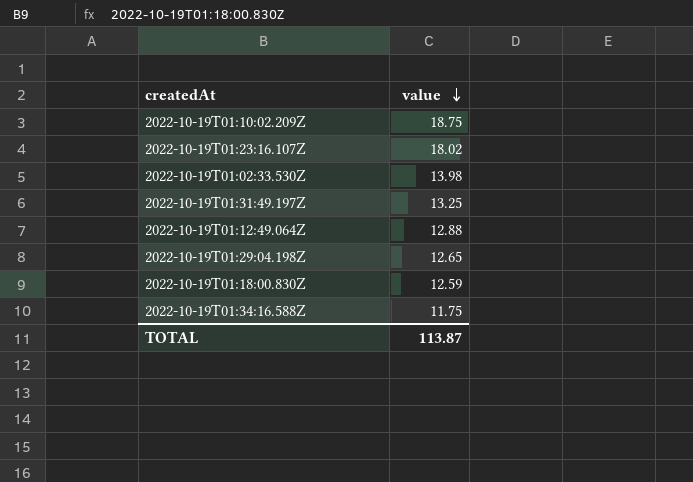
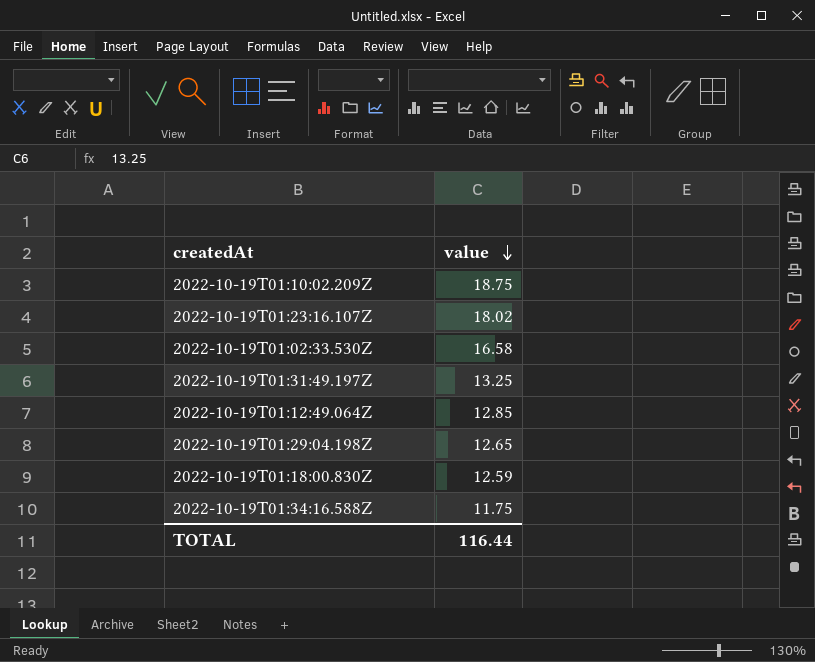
2022-10-19T01:02:33.530Z | value: 13.98 -> 16.58
2022-10-19T01:12:49.064Z | value: 12.88 -> 12.85
TOTAL | value: 113.87 -> 116.44

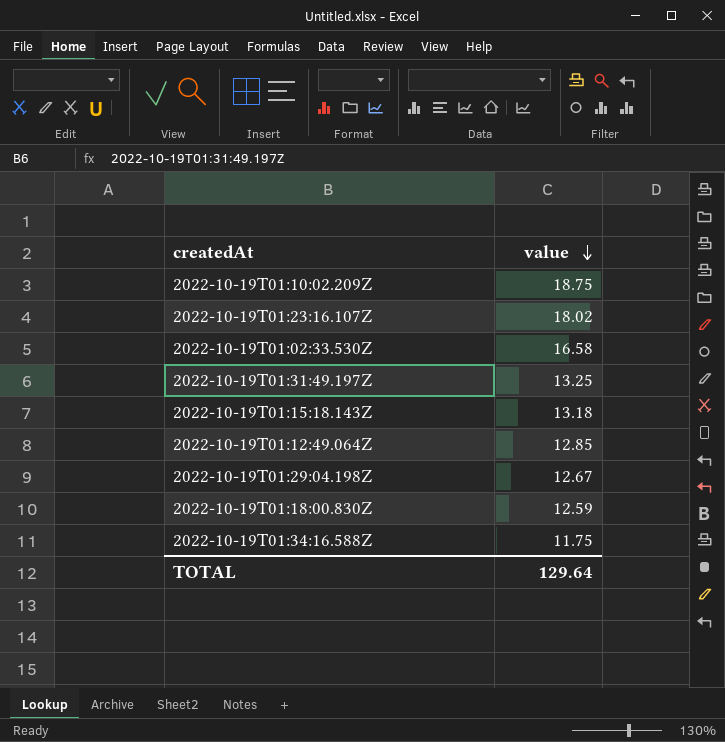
row 2022-10-19T01:15:18.143Z: none -> 13.18
2022-10-19T01:29:04.198Z | value: 12.65 -> 12.67
TOTAL | value: 116.44 -> 129.64

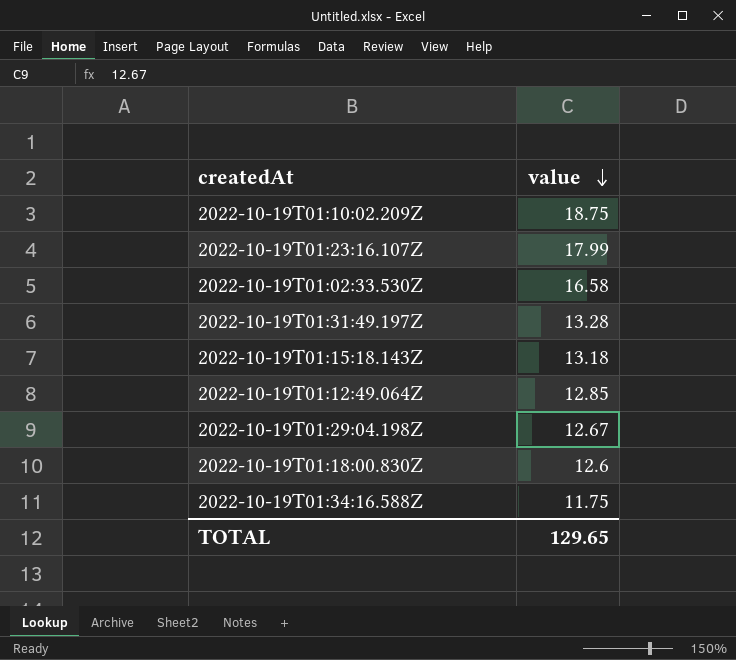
2022-10-19T01:23:16.107Z | value: 18.02 -> 17.99
2022-10-19T01:31:49.197Z | value: 13.25 -> 13.28
2022-10-19T01:18:00.830Z | value: 12.59 -> 12.6
TOTAL | value: 129.64 -> 129.65

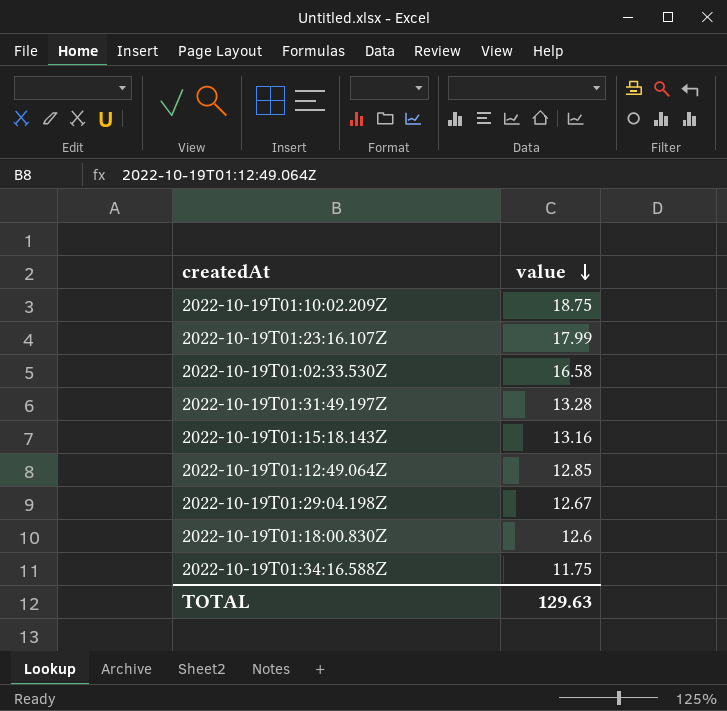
2022-10-19T01:15:18.143Z | value: 13.18 -> 13.16
TOTAL | value: 129.65 -> 129.63

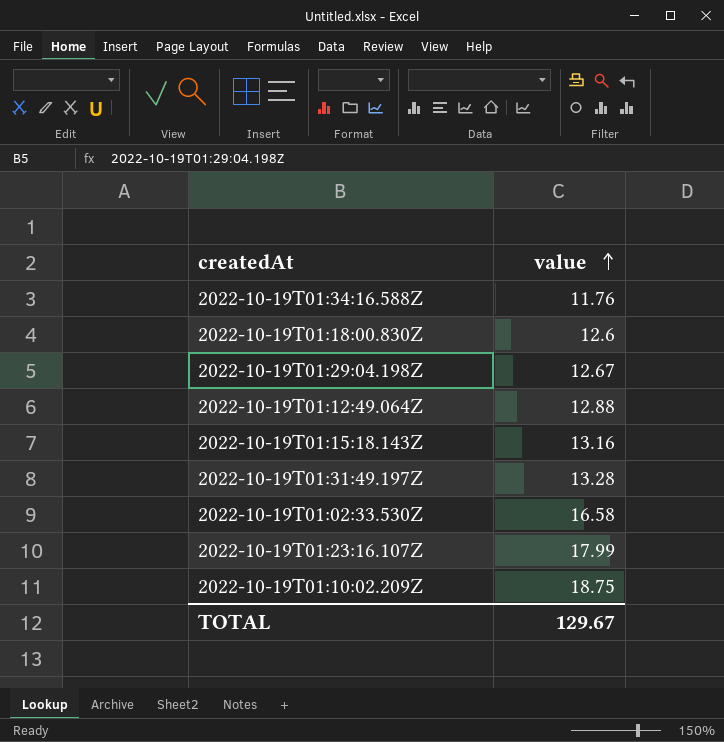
row order: value descending -> value ascending
2022-10-19T01:34:16.588Z | value: 11.75 -> 11.76
2022-10-19T01:12:49.064Z | value: 12.85 -> 12.88
TOTAL | value: 129.63 -> 129.67

